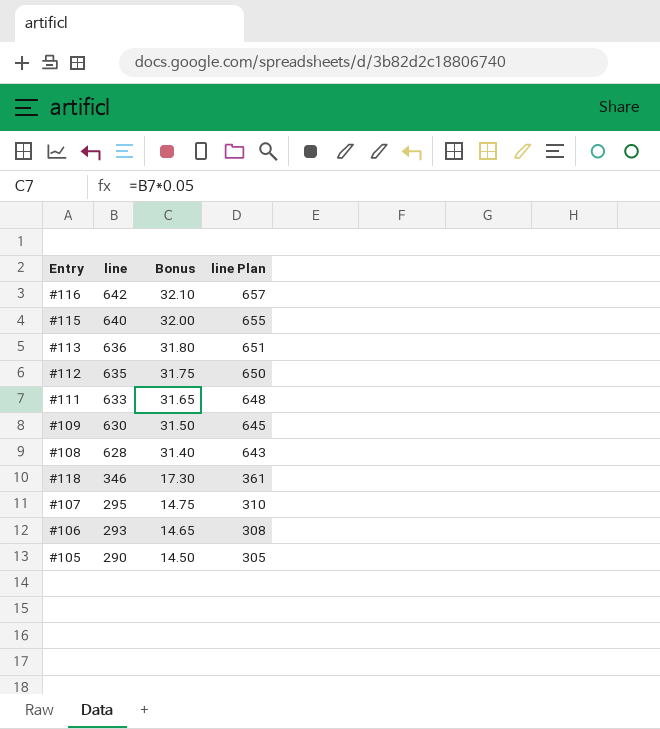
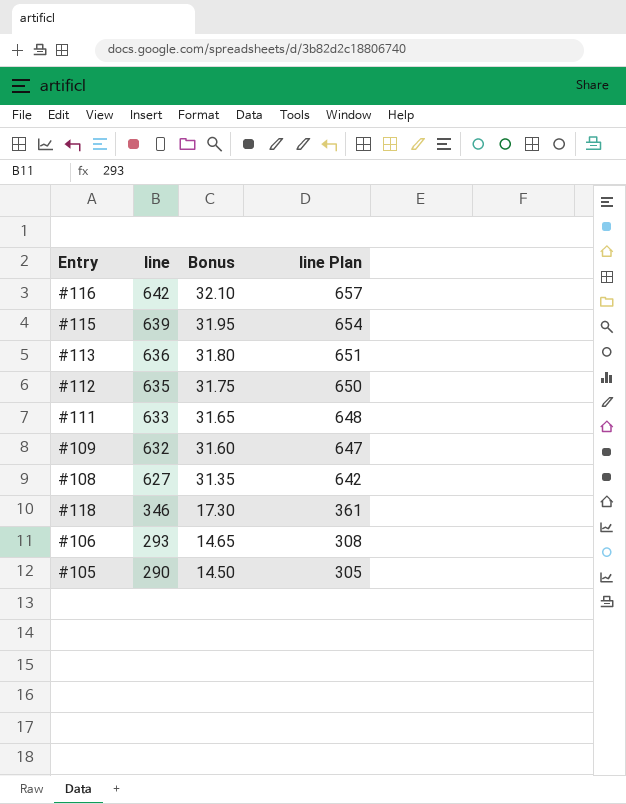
row #107: 295 | 14.75 | 310 -> none
#115 | line: 640 -> 639
#115 | Bonus: 32.00 -> 31.95
#115 | line Plan: 655 -> 654
#109 | line: 630 -> 632
#109 | Bonus: 31.50 -> 31.60
#109 | line Plan: 645 -> 647
#108 | line: 628 -> 627
#108 | Bonus: 31.40 -> 31.35
#108 | line Plan: 643 -> 642

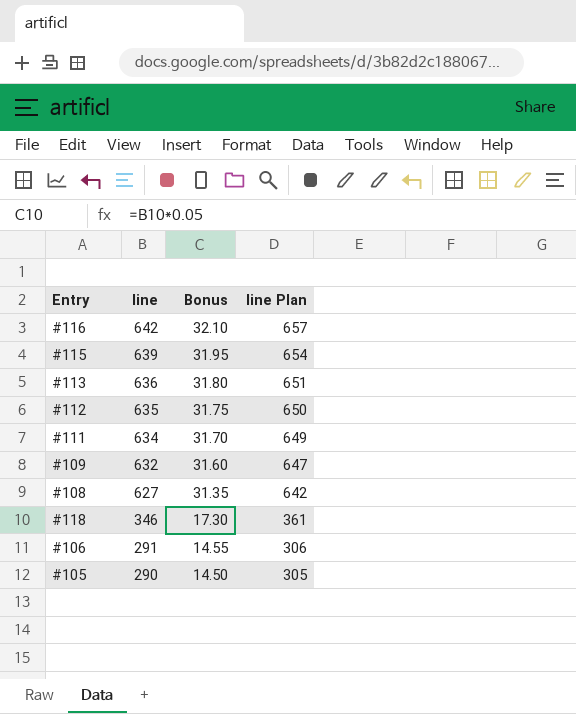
#111 | line: 633 -> 634
#111 | Bonus: 31.65 -> 31.70
#111 | line Plan: 648 -> 649
#106 | line: 293 -> 291
#106 | Bonus: 14.65 -> 14.55
#106 | line Plan: 308 -> 306

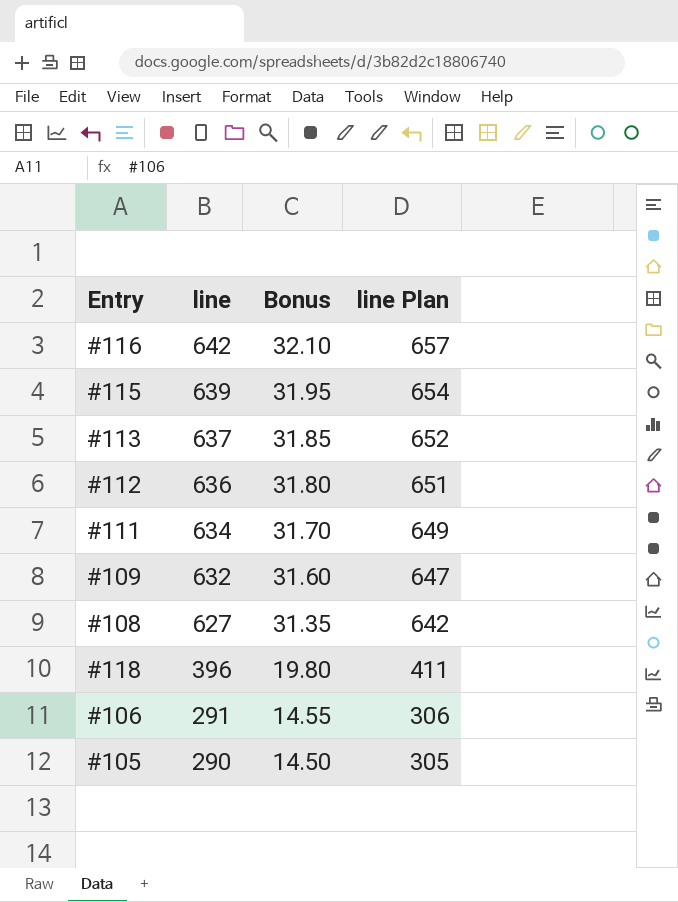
#113 | line: 636 -> 637
#113 | Bonus: 31.80 -> 31.85
#113 | line Plan: 651 -> 652
#112 | line: 635 -> 636
#112 | Bonus: 31.75 -> 31.80
#112 | line Plan: 650 -> 651
#118 | line: 346 -> 396
#118 | Bonus: 17.30 -> 19.80
#118 | line Plan: 361 -> 411

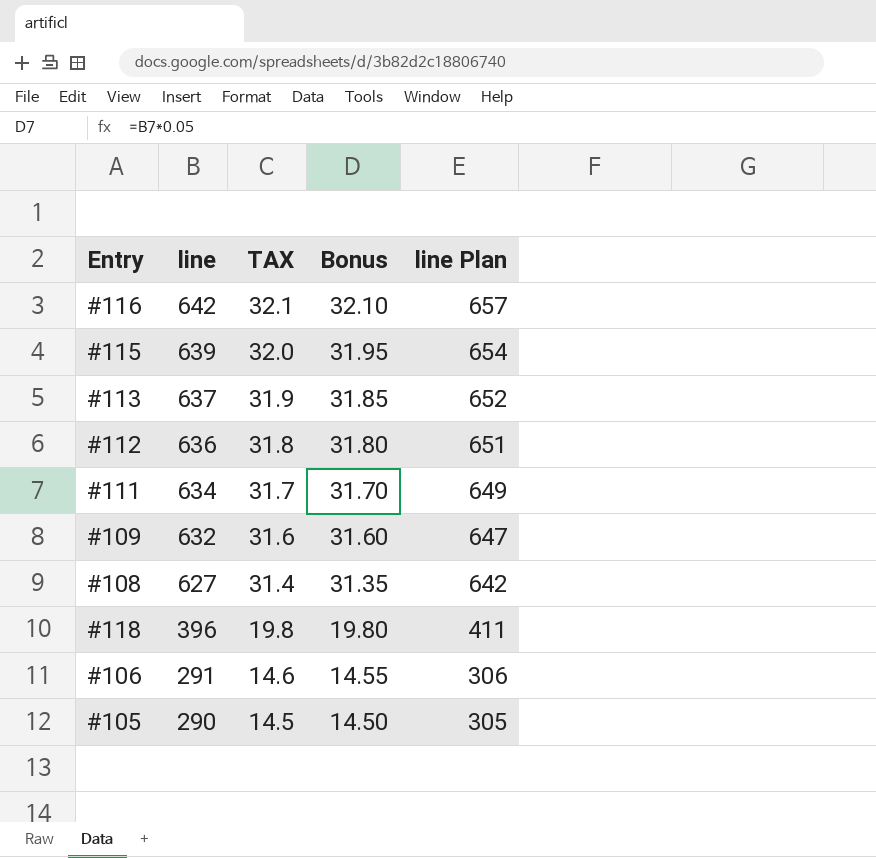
column TAX | formula: none -> [line] * 0.05

